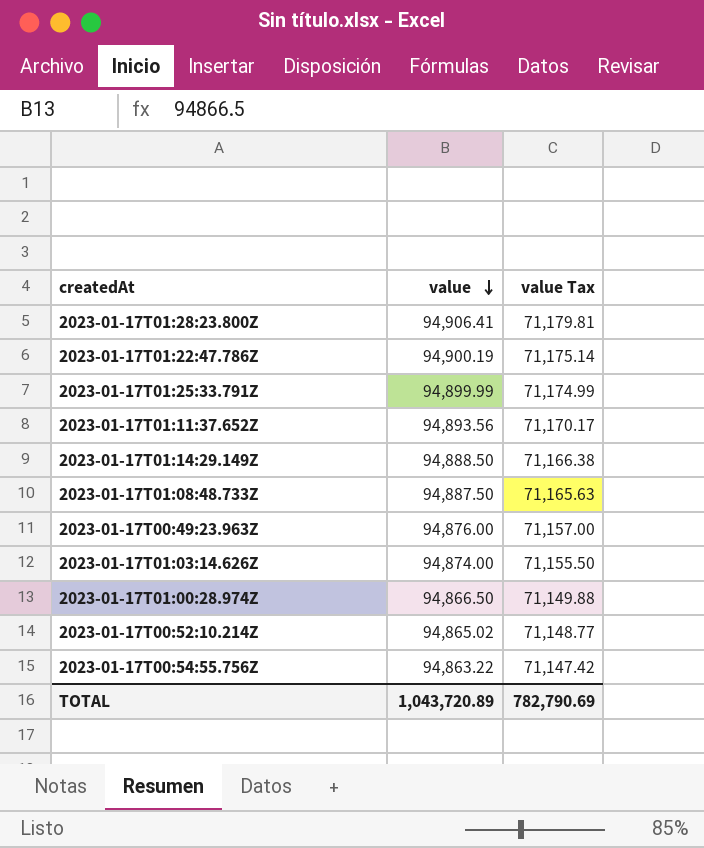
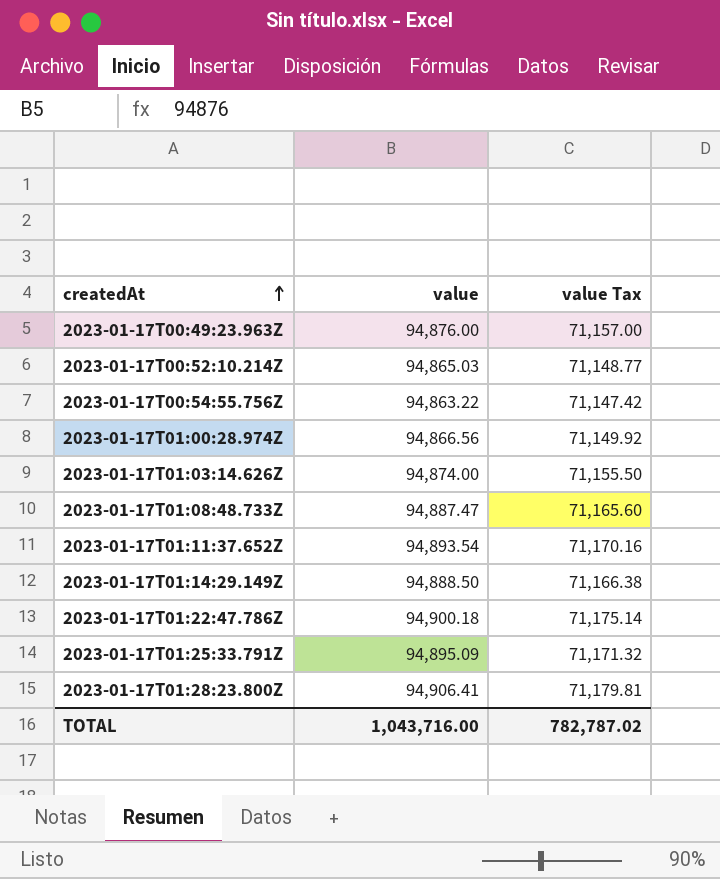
row order: value descending -> createdAt ascending
2023-01-17T00:52:10.214Z | value: 94,865.02 -> 94,865.03
2023-01-17T01:00:28.974Z | value: 94,866.50 -> 94,866.56
2023-01-17T01:00:28.974Z | value Tax: 71,149.88 -> 71,149.92
2023-01-17T01:08:48.733Z | value: 94,887.50 -> 94,887.47
2023-01-17T01:08:48.733Z | value Tax: 71,165.63 -> 71,165.60
2023-01-17T01:11:37.652Z | value: 94,893.56 -> 94,893.54
2023-01-17T01:11:37.652Z | value Tax: 71,170.17 -> 71,170.16
2023-01-17T01:22:47.786Z | value: 94,900.19 -> 94,900.18
2023-01-17T01:25:33.791Z | value: 94,899.99 -> 94,895.09
2023-01-17T01:25:33.791Z | value Tax: 71,174.99 -> 71,171.32
TOTAL | value: 1,043,720.89 -> 1,043,716.00
TOTAL | value Tax: 782,790.69 -> 782,787.02

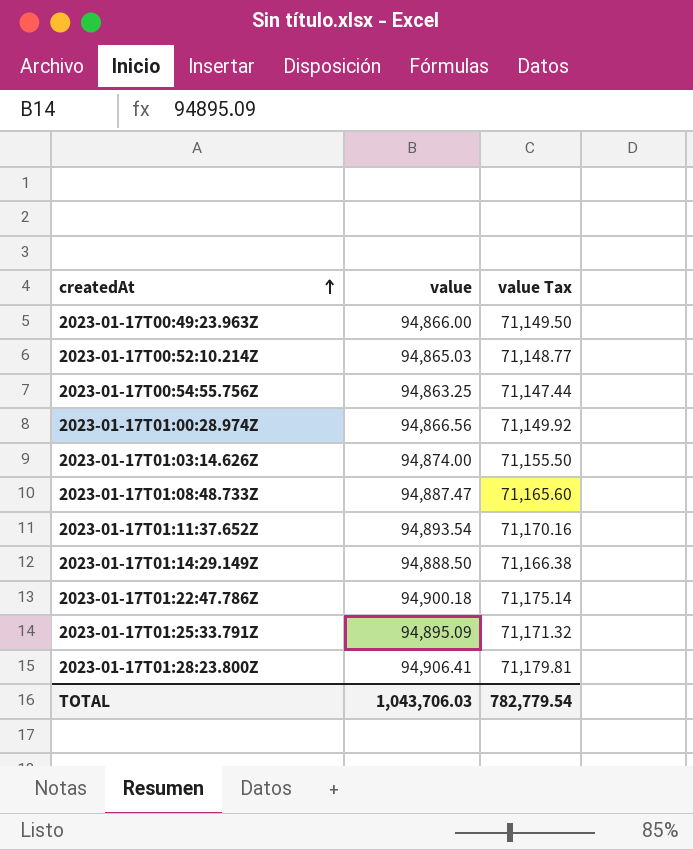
2023-01-17T00:49:23.963Z | value: 94,876.00 -> 94,866.00
2023-01-17T00:49:23.963Z | value Tax: 71,157.00 -> 71,149.50
2023-01-17T00:54:55.756Z | value: 94,863.22 -> 94,863.25
2023-01-17T00:54:55.756Z | value Tax: 71,147.42 -> 71,147.44
TOTAL | value: 1,043,716.00 -> 1,043,706.03
TOTAL | value Tax: 782,787.02 -> 782,779.54

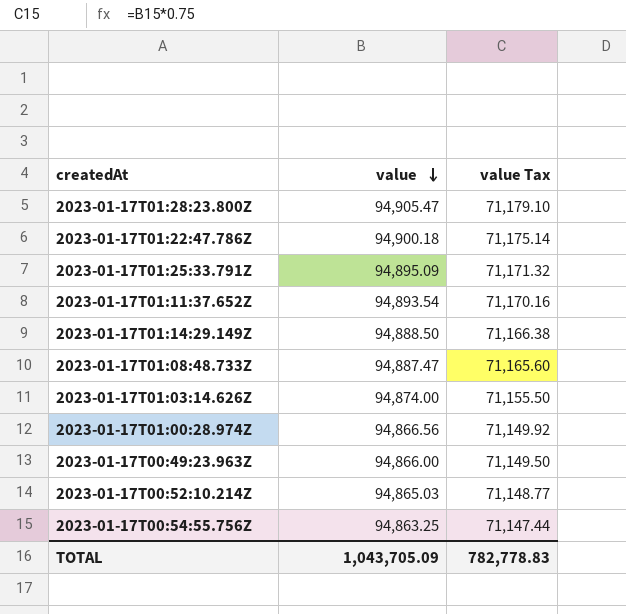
row order: createdAt ascending -> value descending
2023-01-17T01:28:23.800Z | value: 94,906.41 -> 94,905.47
2023-01-17T01:28:23.800Z | value Tax: 71,179.81 -> 71,179.10
TOTAL | value: 1,043,706.03 -> 1,043,705.09
TOTAL | value Tax: 782,779.54 -> 782,778.83

